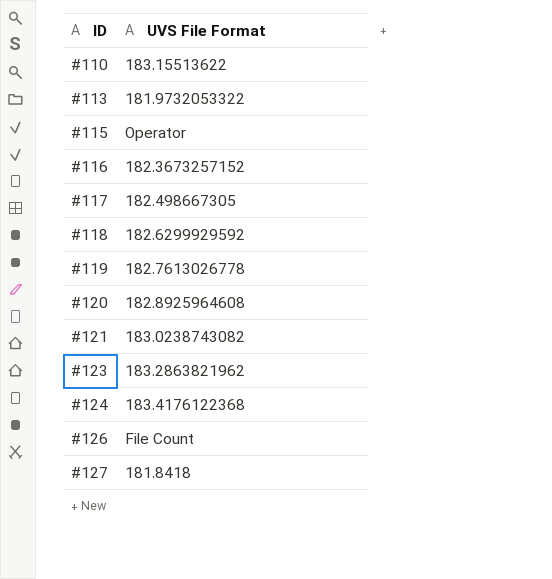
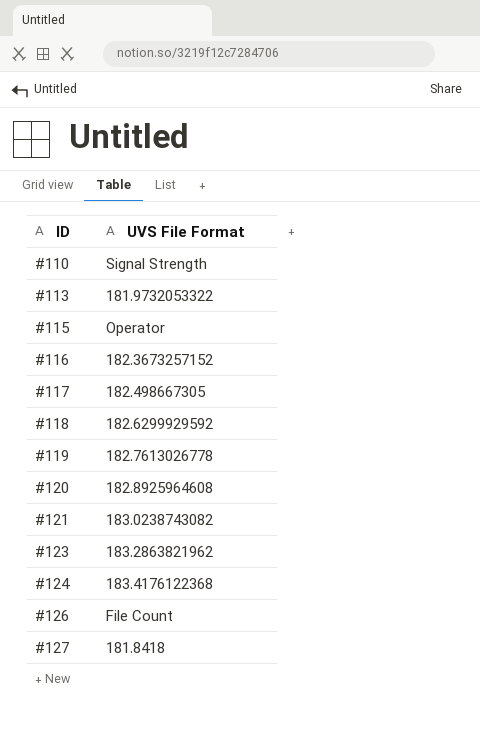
#110 | UVS File Format: 183.15513622 -> Signal Strength

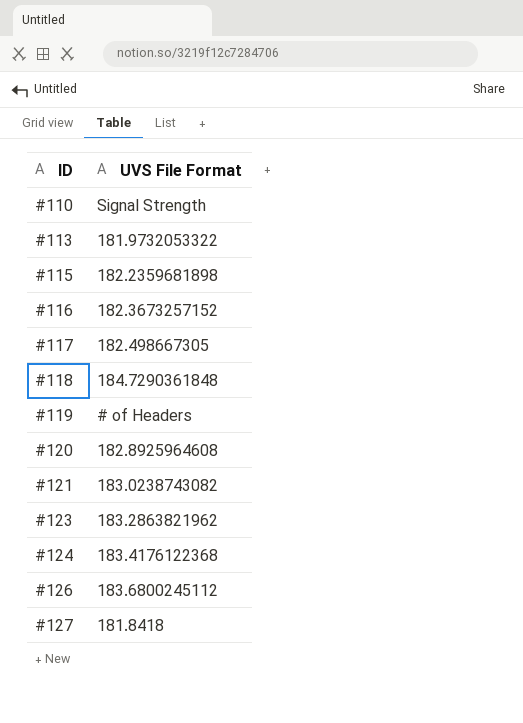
#115 | UVS File Format: Operator -> 182.2359681898
#118 | UVS File Format: 182.6299929592 -> 184.7290361848
#119 | UVS File Format: 182.7613026778 -> # of Headers
#126 | UVS File Format: File Count -> 183.6800245112

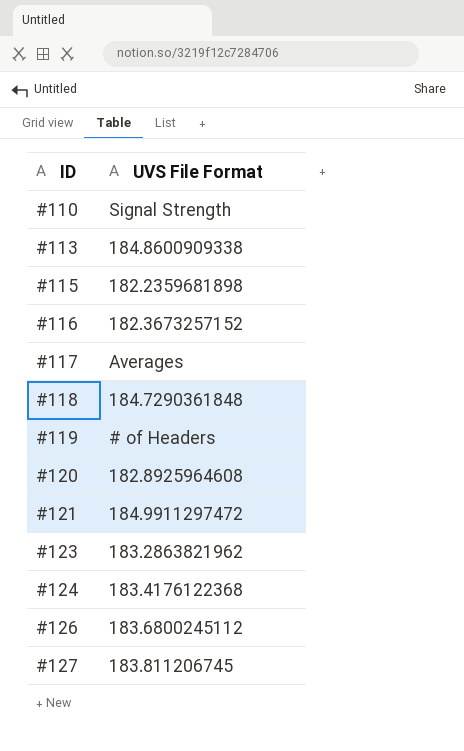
#113 | UVS File Format: 181.9732053322 -> 184.8600909338
#117 | UVS File Format: 182.498667305 -> Averages
#121 | UVS File Format: 183.0238743082 -> 184.9911297472
#127 | UVS File Format: 181.8418 -> 183.811206745

